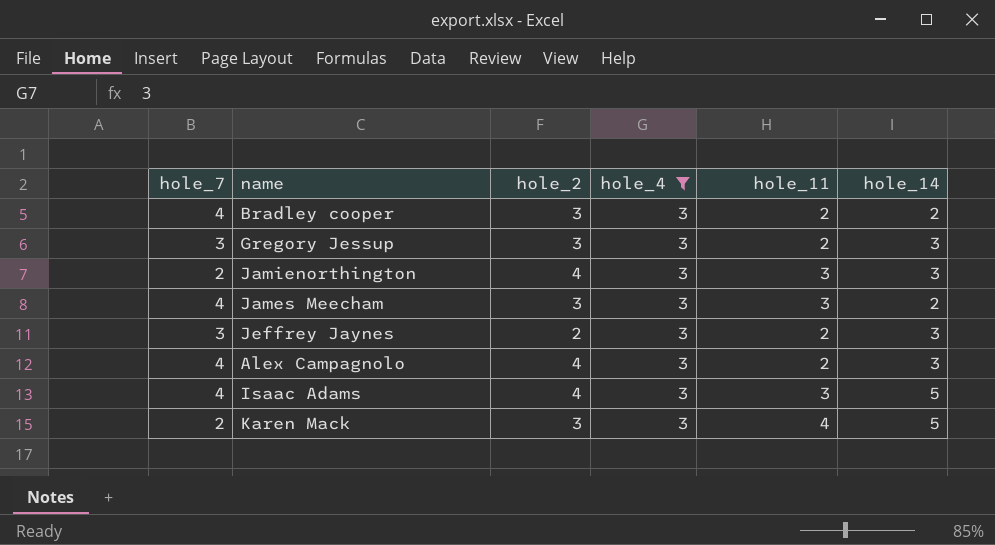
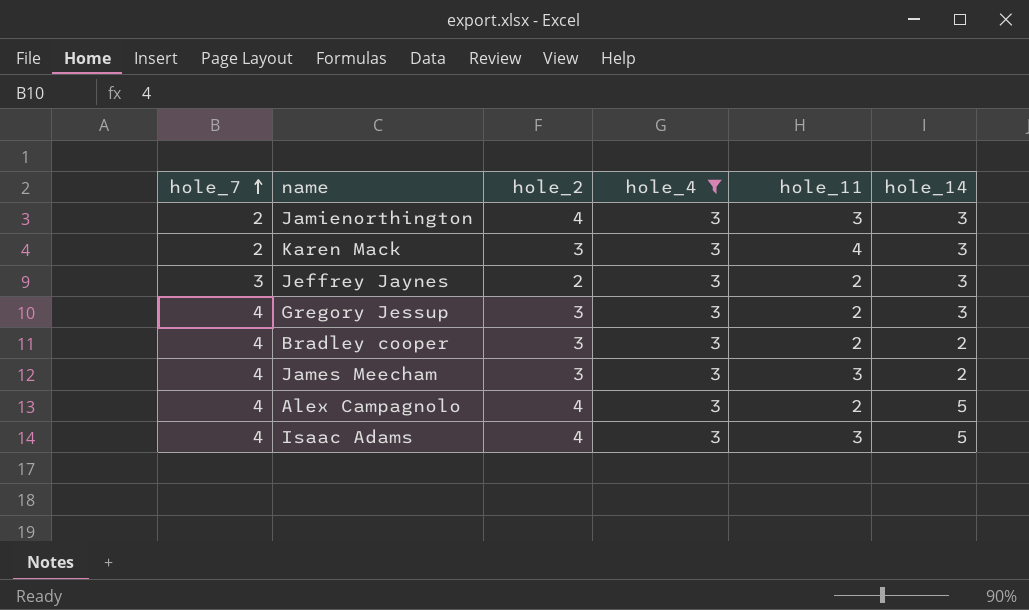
row order: none -> hole_7 ascending
Karen Mack | hole_14: 5 -> 3
Gregory Jessup | hole_7: 3 -> 4
Alex Campagnolo | hole_14: 3 -> 5

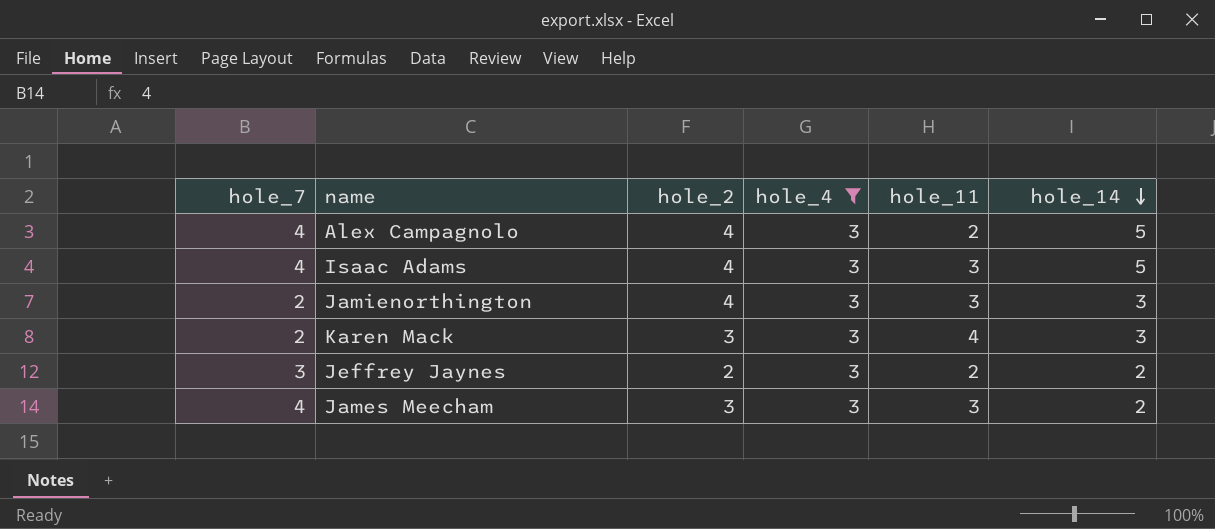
row order: hole_7 ascending -> hole_14 descending
row Gregory Jessup: 4 | 3 | 3 | 2 | 3 -> none
row Bradley cooper: 4 | 3 | 3 | 2 | 2 -> none
Jeffrey Jaynes | hole_14: 3 -> 2

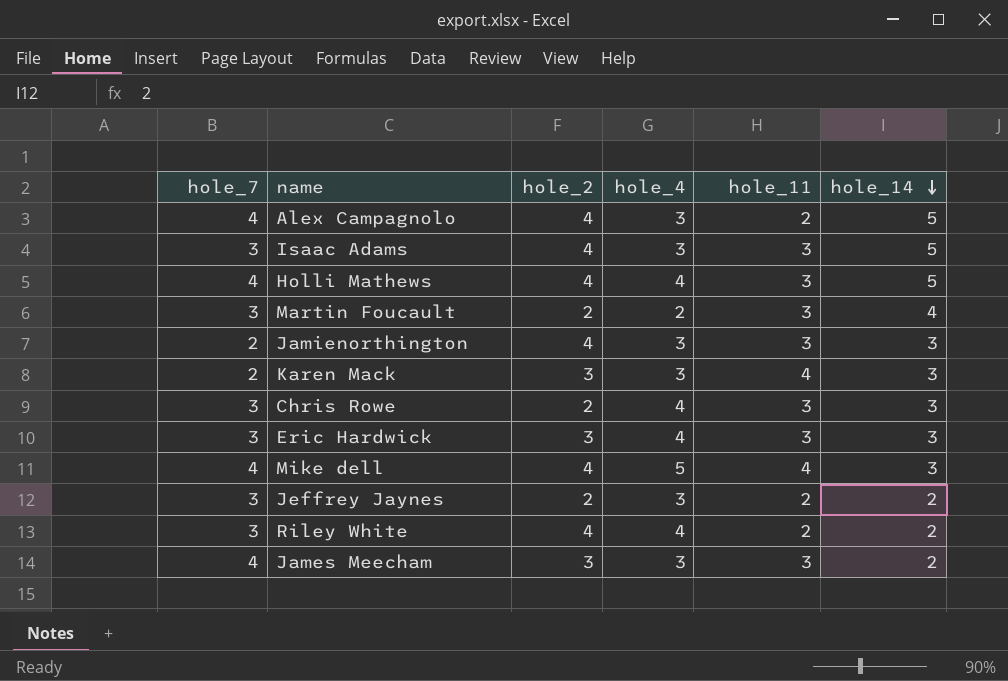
filter: hole_4 = 3 -> none
Isaac Adams | hole_7: 4 -> 3

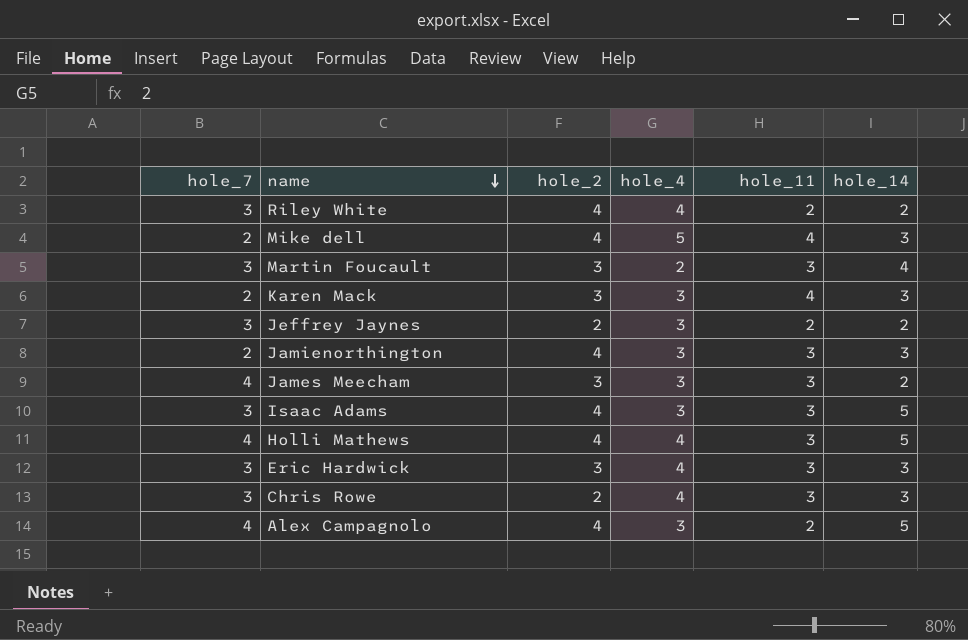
row order: hole_14 descending -> name descending
Mike dell | hole_7: 4 -> 2
Martin Foucault | hole_2: 2 -> 3

